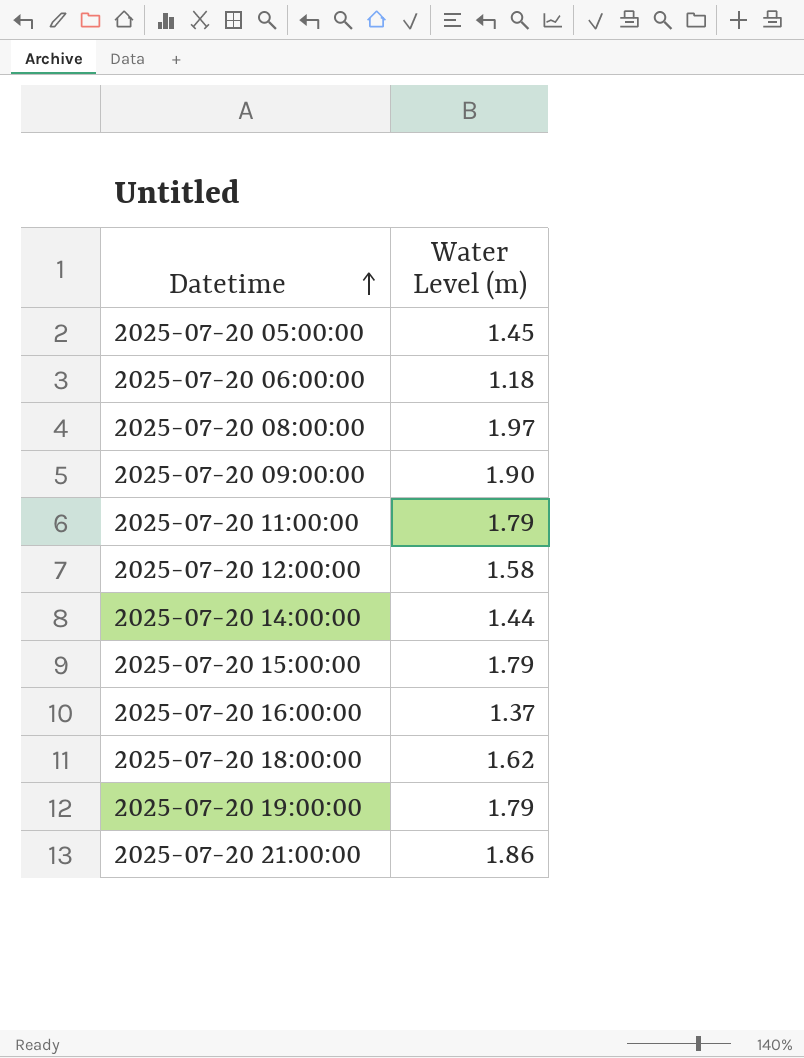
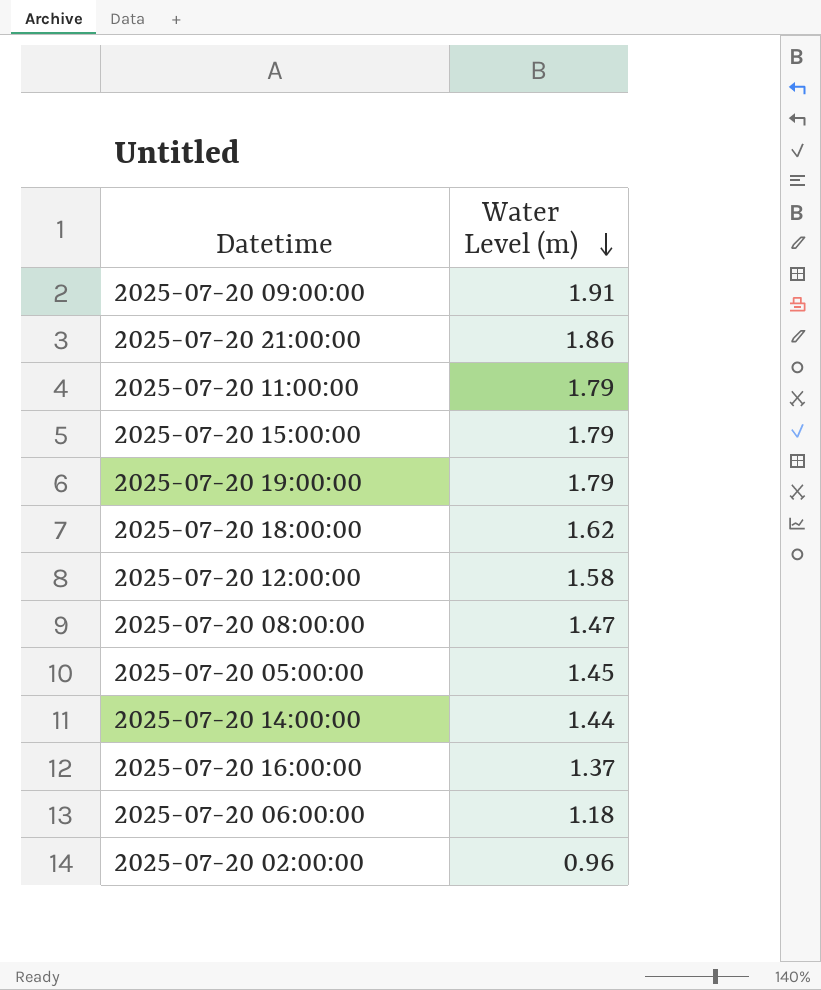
row order: Datetime ascending -> Water Level (m) descending
2025-07-20 09:00:00 | Water Level (m): 1.90 -> 1.91
2025-07-20 08:00:00 | Water Level (m): 1.97 -> 1.47
row 2025-07-20 02:00:00: none -> 0.96

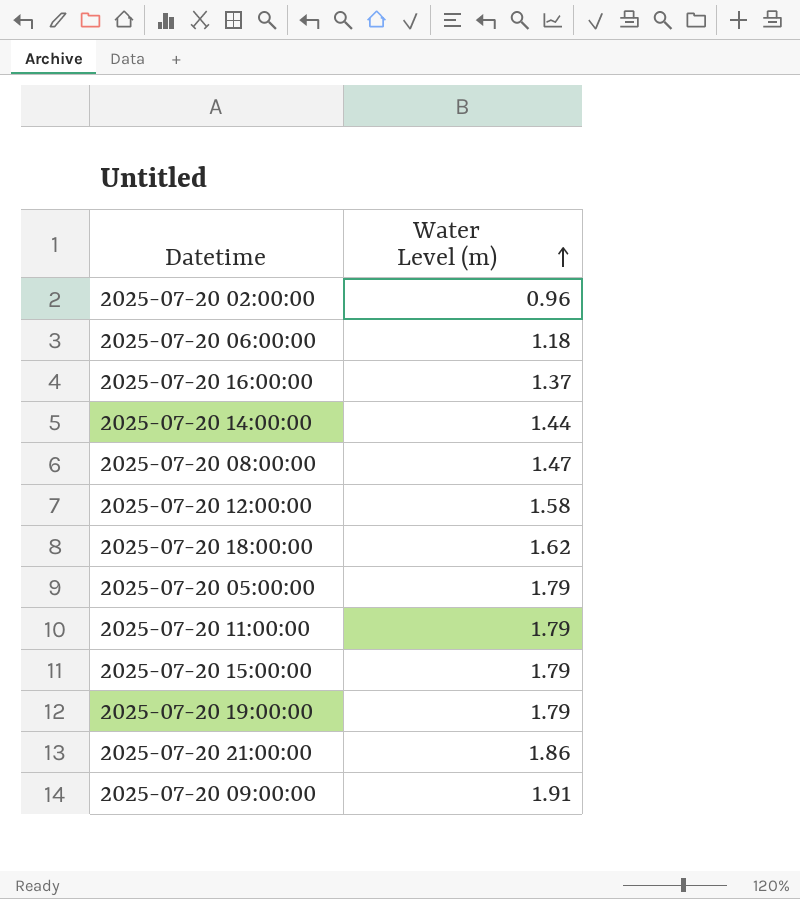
row order: Water Level (m) descending -> Water Level (m) ascending
2025-07-20 05:00:00 | Water Level (m): 1.45 -> 1.79

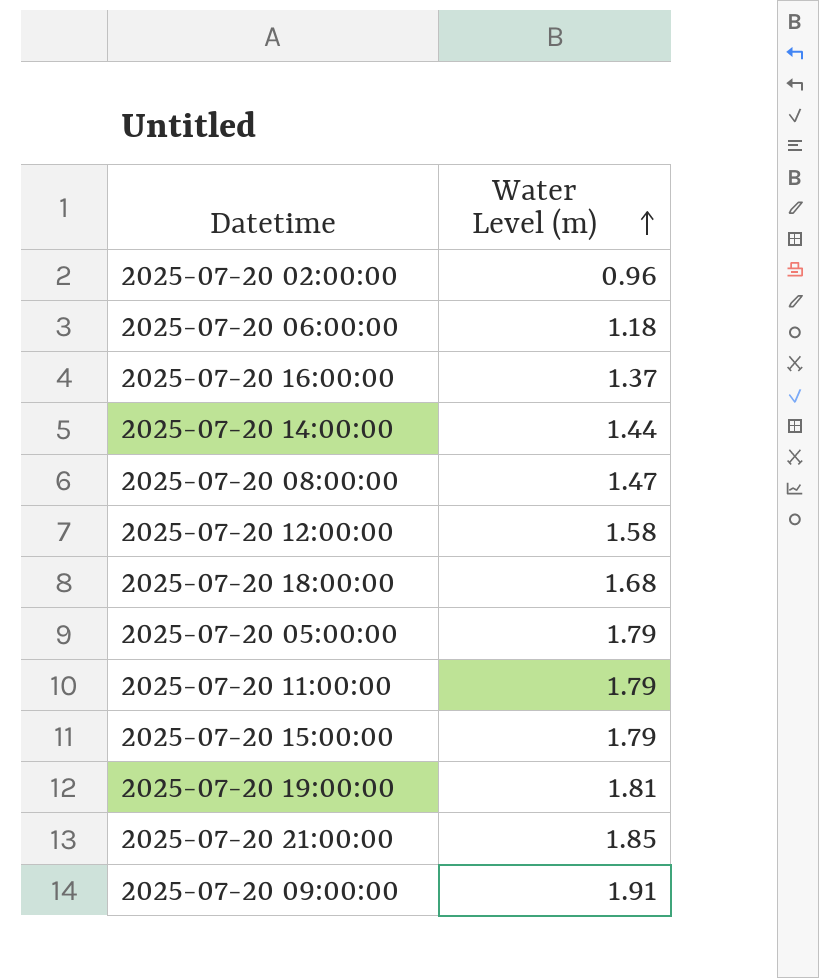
2025-07-20 18:00:00 | Water Level (m): 1.62 -> 1.68
2025-07-20 19:00:00 | Water Level (m): 1.79 -> 1.81
2025-07-20 21:00:00 | Water Level (m): 1.86 -> 1.85

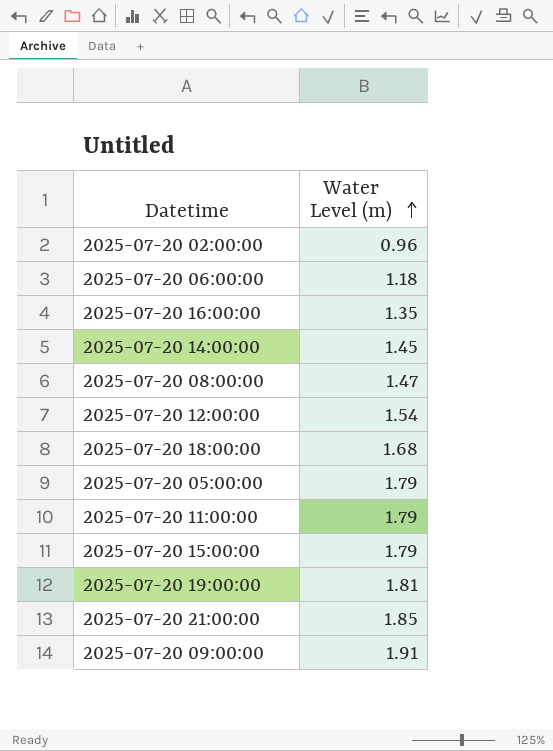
2025-07-20 16:00:00 | Water Level (m): 1.37 -> 1.35
2025-07-20 14:00:00 | Water Level (m): 1.44 -> 1.45
2025-07-20 12:00:00 | Water Level (m): 1.58 -> 1.54

